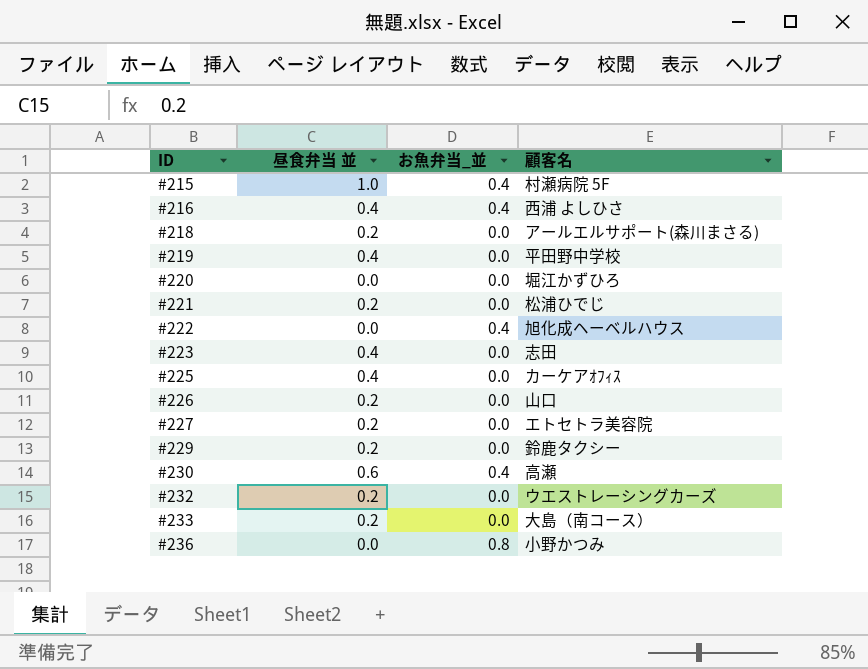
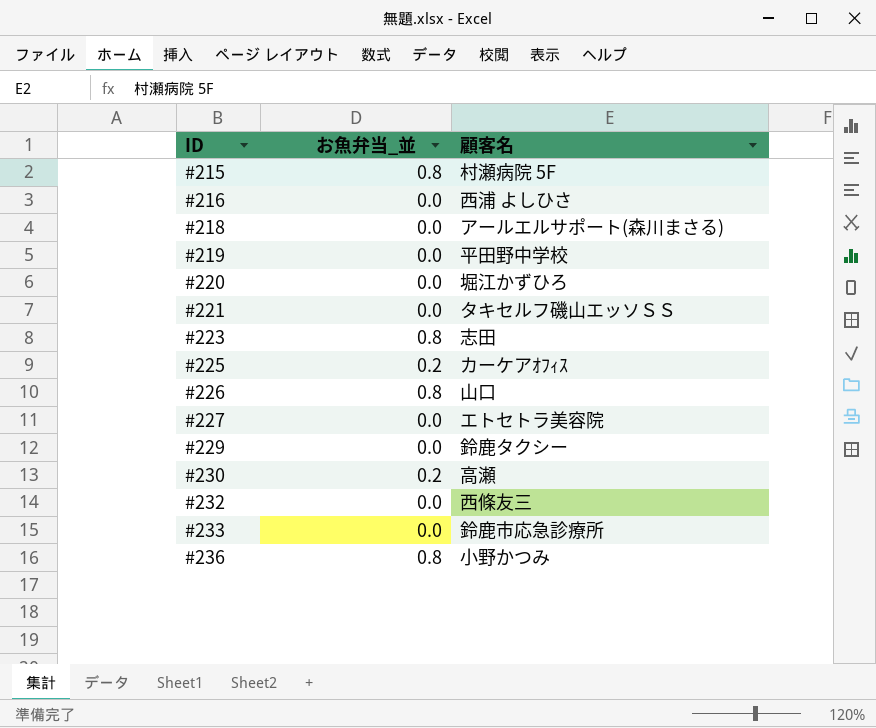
column 昼食弁当 並 | position: 2 -> none
row #222: 0.0 | 0.4 | 旭化成ヘーベルハウス -> none
#215 | お魚弁当_並: 0.4 -> 0.8
#216 | お魚弁当_並: 0.4 -> 0.0
#221 | 顧客名: 松浦ひでじ -> タキセルフ磯山エッソＳＳ
#223 | お魚弁当_並: 0.0 -> 0.8
#225 | お魚弁当_並: 0.0 -> 0.2
#226 | お魚弁当_並: 0.0 -> 0.8
#230 | お魚弁当_並: 0.4 -> 0.2
#232 | 顧客名: ウエストレーシングカーズ -> 西條友三
#233 | 顧客名: 大島（南コース） -> 鈴鹿市応急診療所

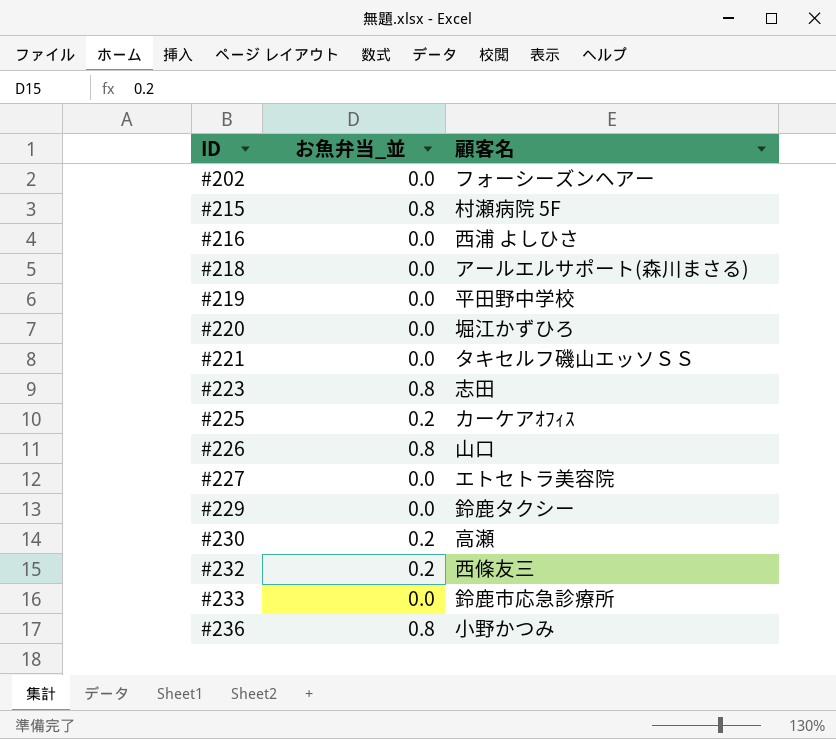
row #202: none -> 0.0 | フォーシーズンヘアー
#232 | お魚弁当_並: 0.0 -> 0.2

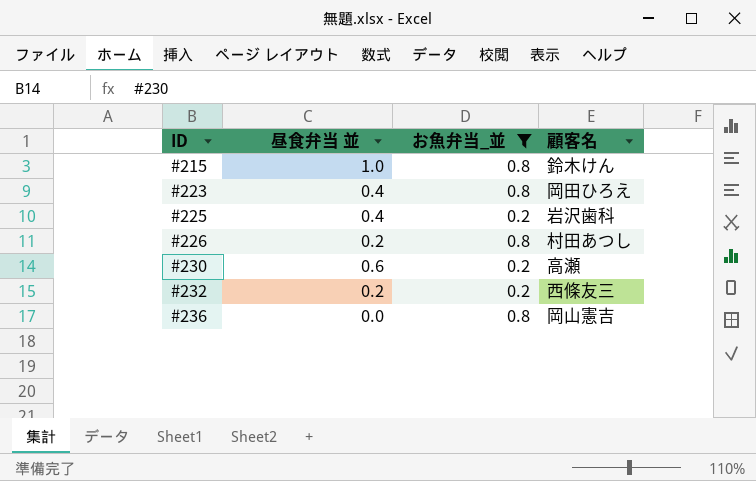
filter: none -> お魚弁当_並 != 0.0
column 昼食弁当 並 | position: none -> 2
#215 | 顧客名: 村瀬病院 5F -> 鈴木けん
#223 | 顧客名: 志田 -> 岡田ひろえ
#225 | 顧客名: カーケアｵﾌｨｽ -> 岩沢歯科
#226 | 顧客名: 山口 -> 村田あつし
#236 | 顧客名: 小野かつみ -> 岡山憲吉

